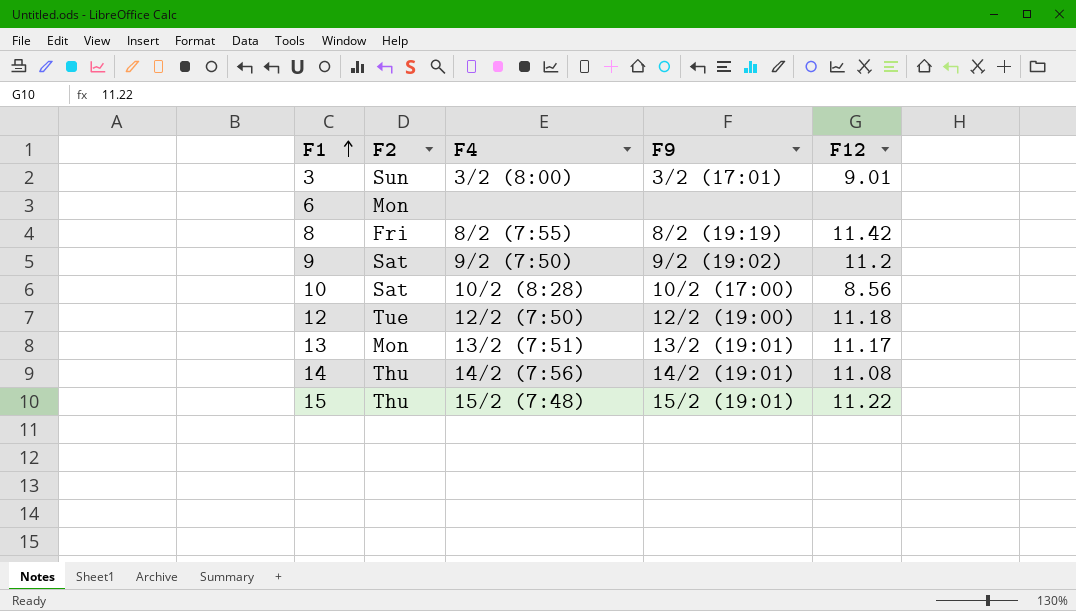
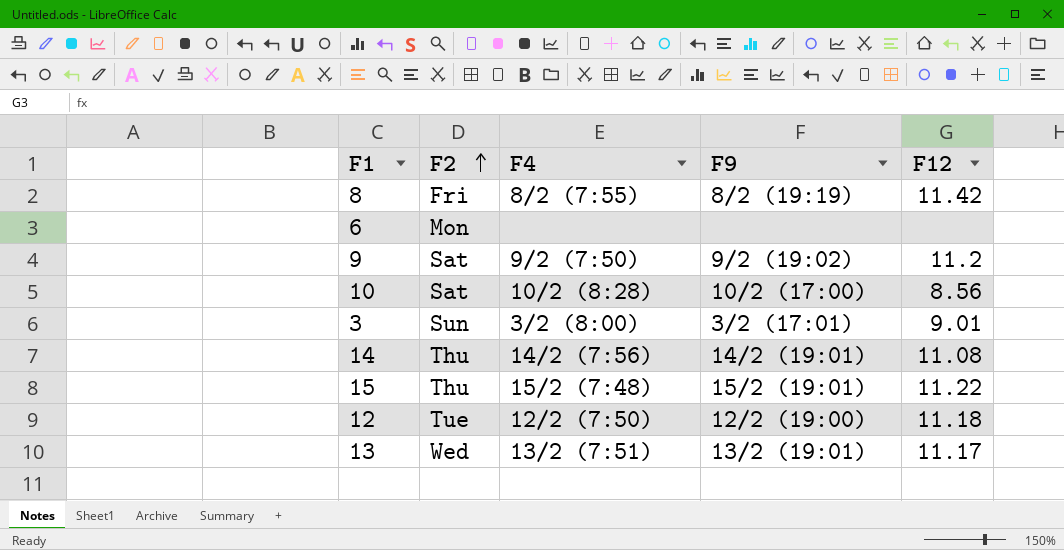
row order: F1 ascending -> F2 ascending
13 | F2: Mon -> Wed

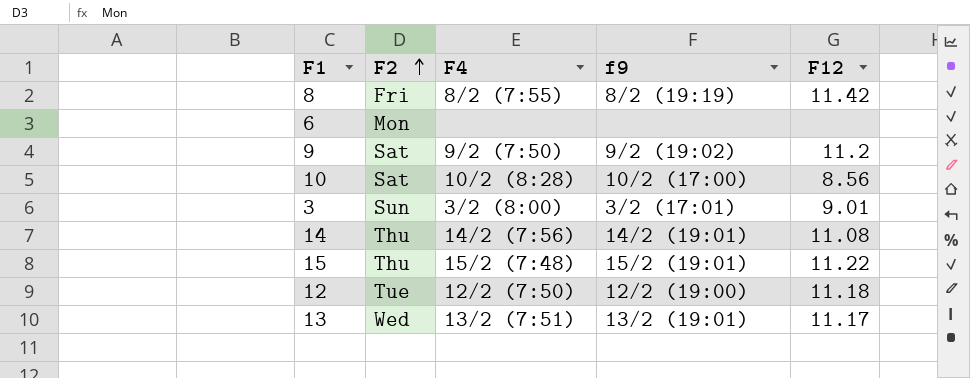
column name: F9 -> f9

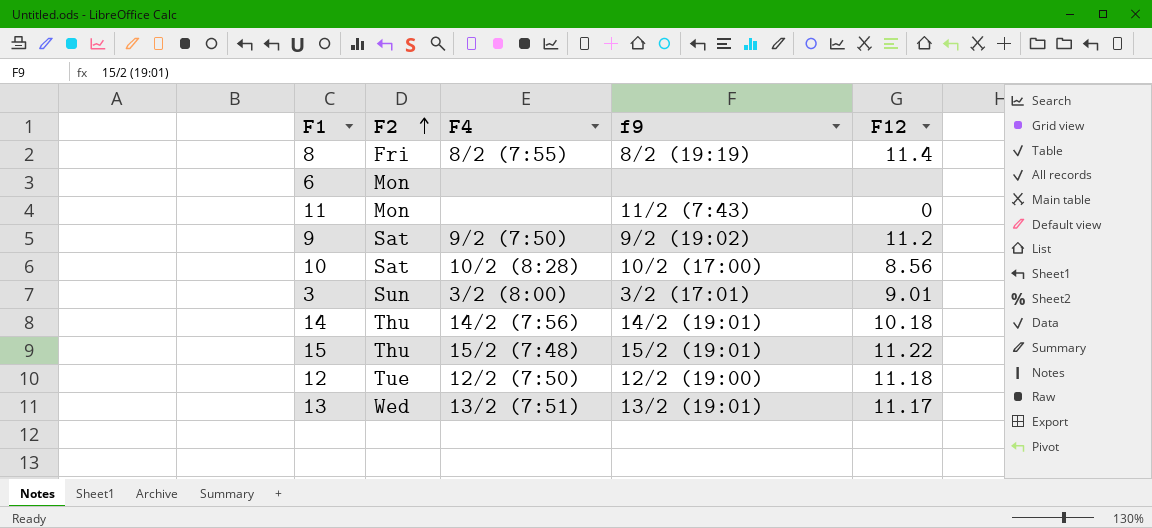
8 | F12: 11.42 -> 11.4
row 11: none -> Mon | none | 11/2 (7:43) | 0
14 | F12: 11.08 -> 10.18

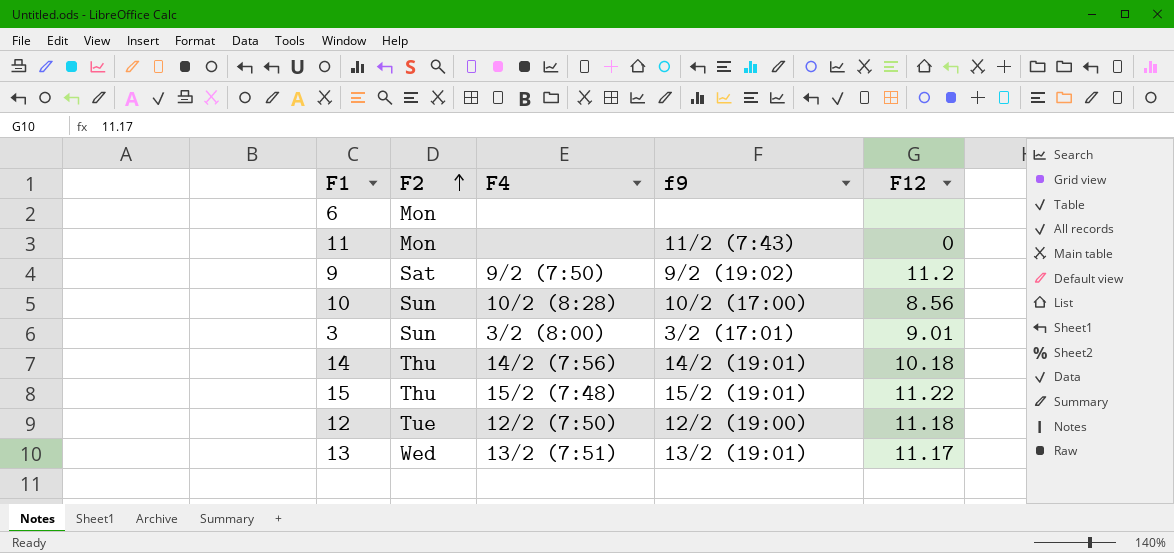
row 8: Fri | 8/2 (7:55) | 8/2 (19:19) | 11.4 -> none
10 | F2: Sat -> Sun

